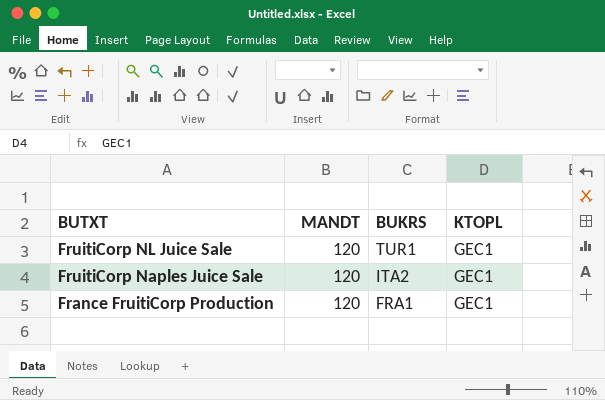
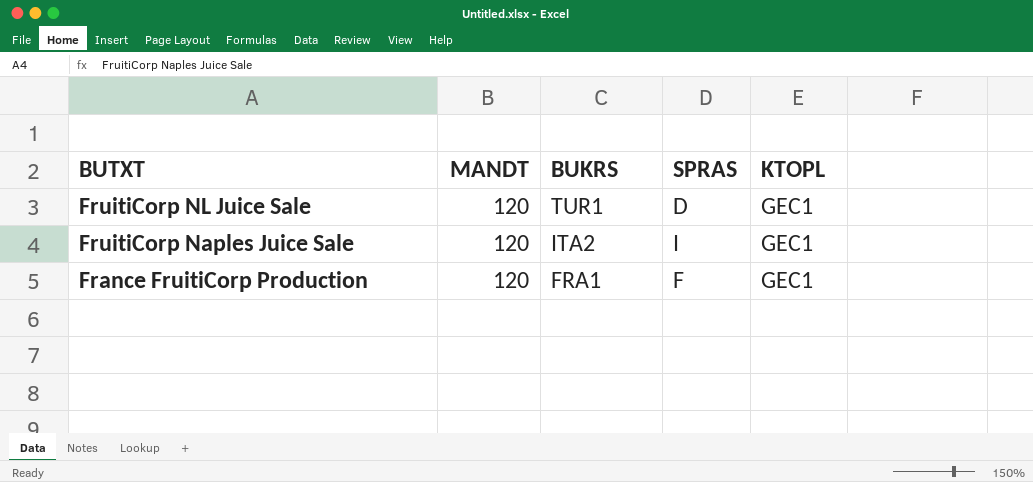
column SPRAS | position: none -> 4

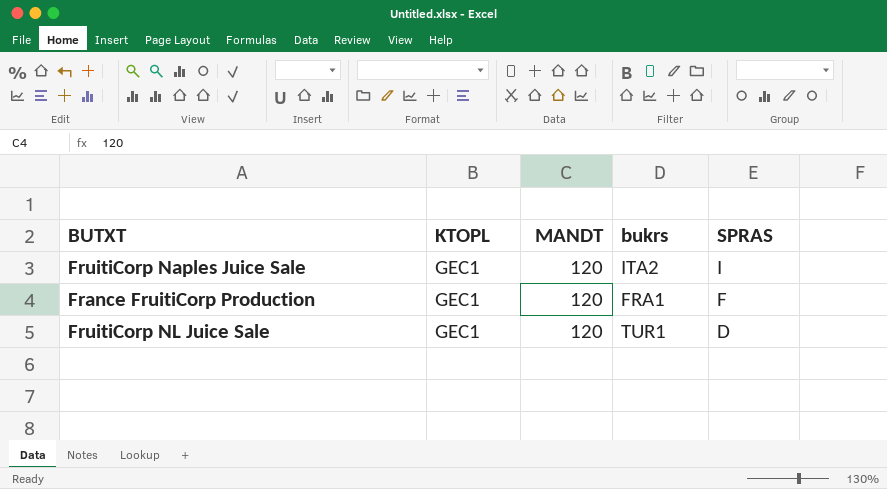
row order: BUTXT descending -> SPRAS descending
column KTOPL | position: 5 -> 2
column name: BUKRS -> bukrs

